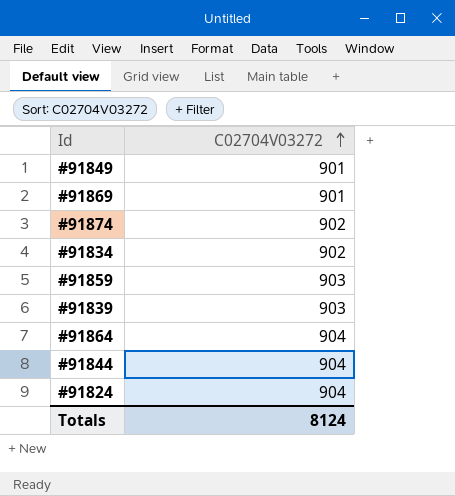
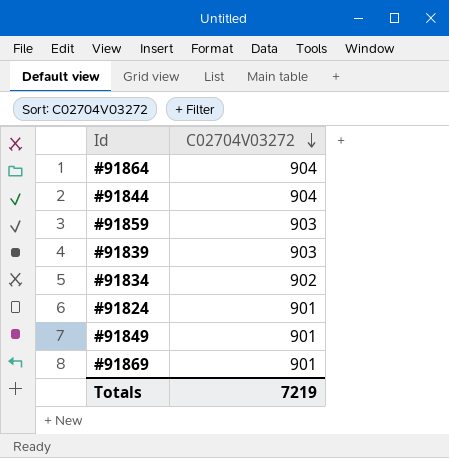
row order: C02704V03272 ascending -> C02704V03272 descending
row #91874: 902 -> none
#91824 | C02704V03272: 904 -> 901
Totals | C02704V03272: 8124 -> 7219

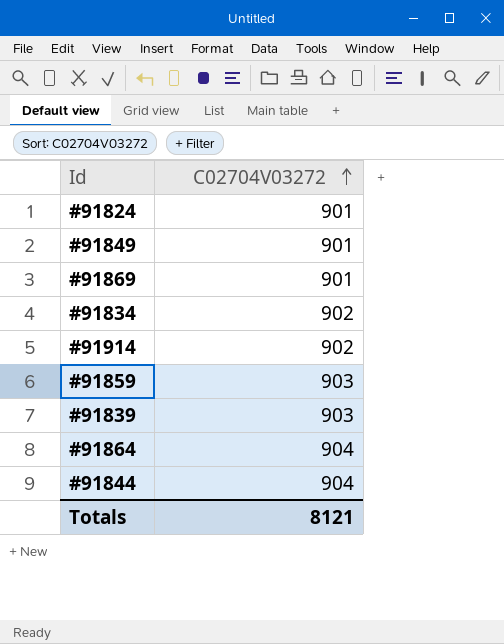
row order: C02704V03272 descending -> C02704V03272 ascending
row #91914: none -> 902
Totals | C02704V03272: 7219 -> 8121

